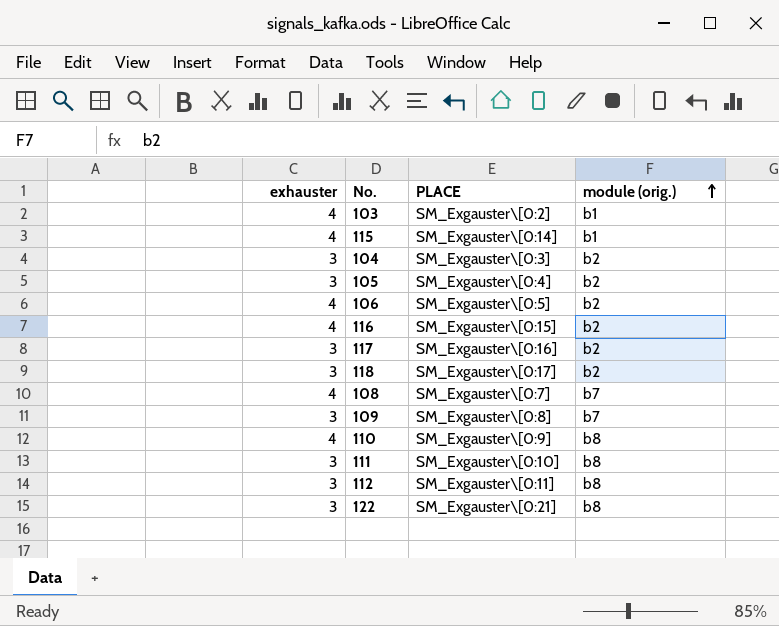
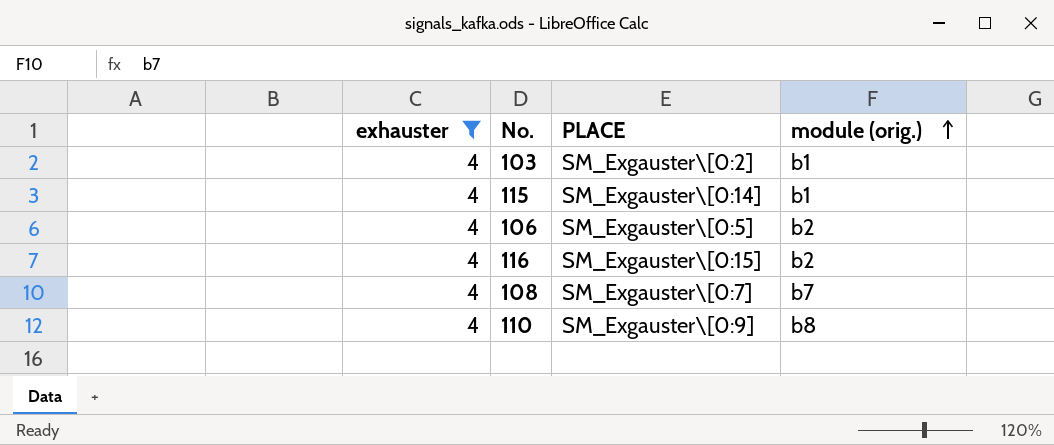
filter: none -> exhauster = 4

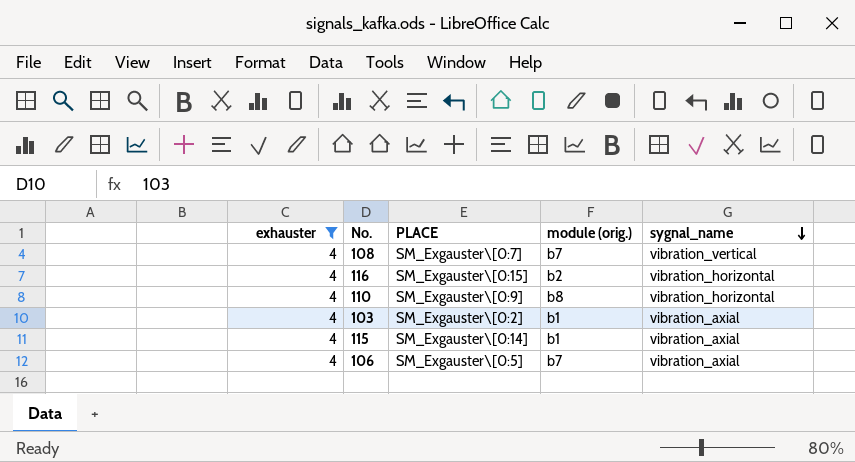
row order: module (orig.) ascending -> sygnal_name descending
column sygnal_name | position: none -> 5
106 | module (orig.): b2 -> b7

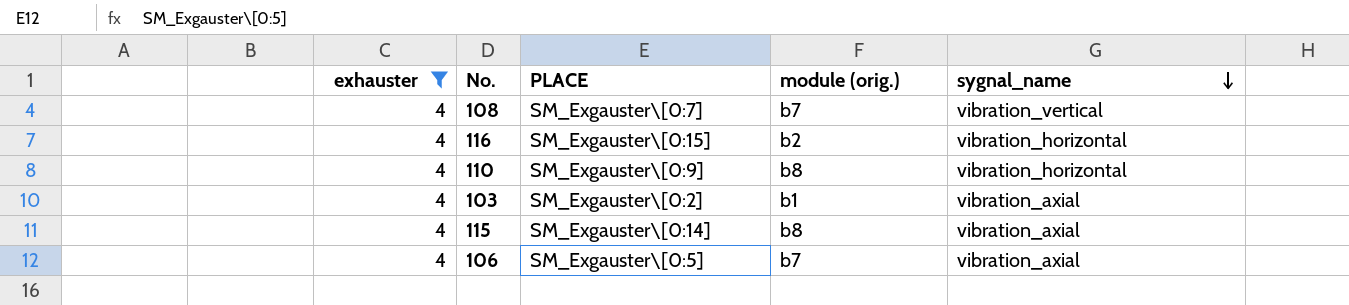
115 | module (orig.): b1 -> b8

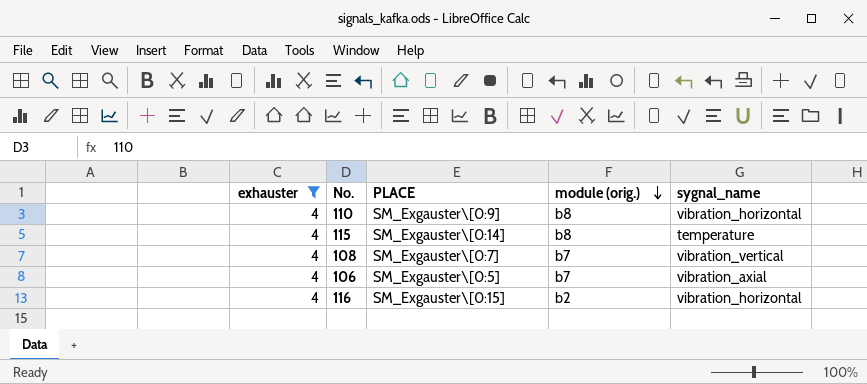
row order: sygnal_name descending -> module (orig.) descending
row 103: 4 | SM_Exgauster\[0:2] | b1 | vibration_axial -> none
115 | sygnal_name: vibration_axial -> temperature

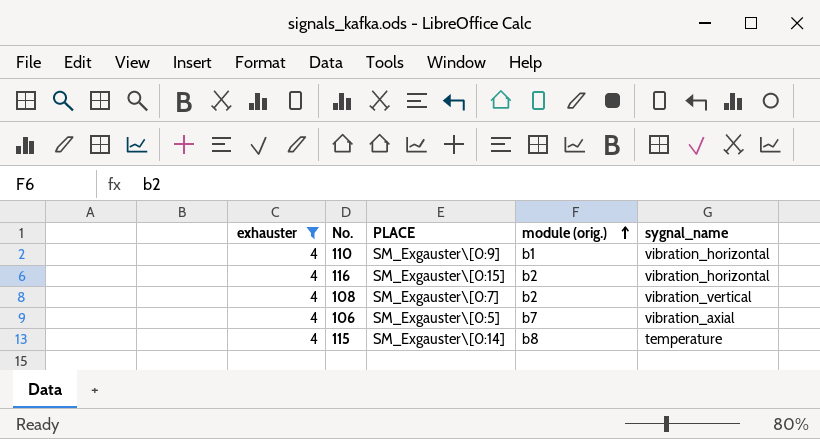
row order: module (orig.) descending -> module (orig.) ascending
110 | module (orig.): b8 -> b1
108 | module (orig.): b7 -> b2

